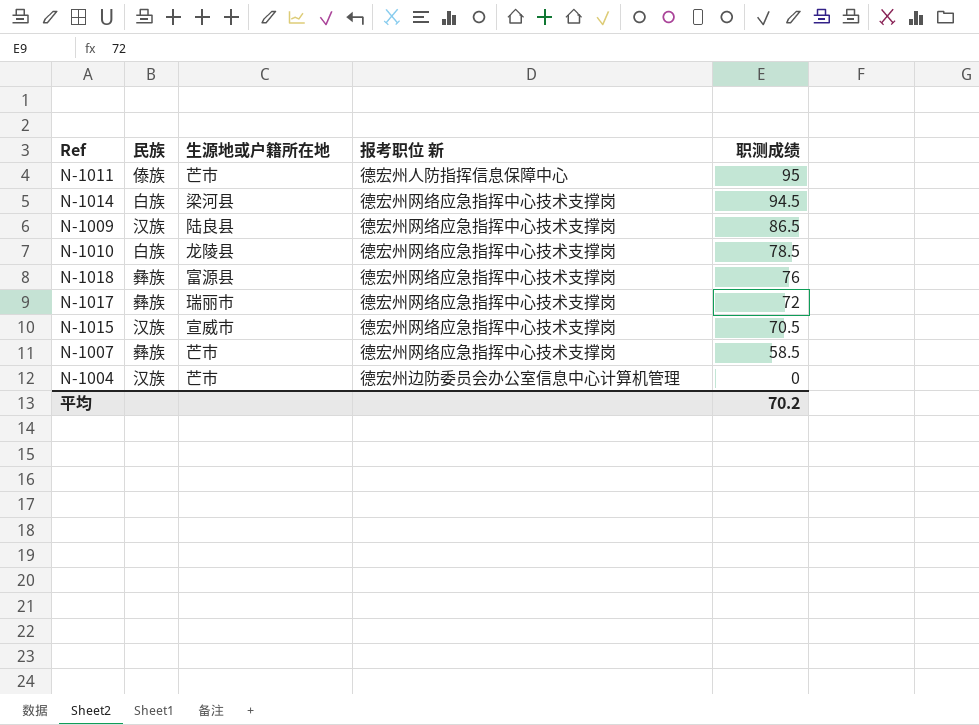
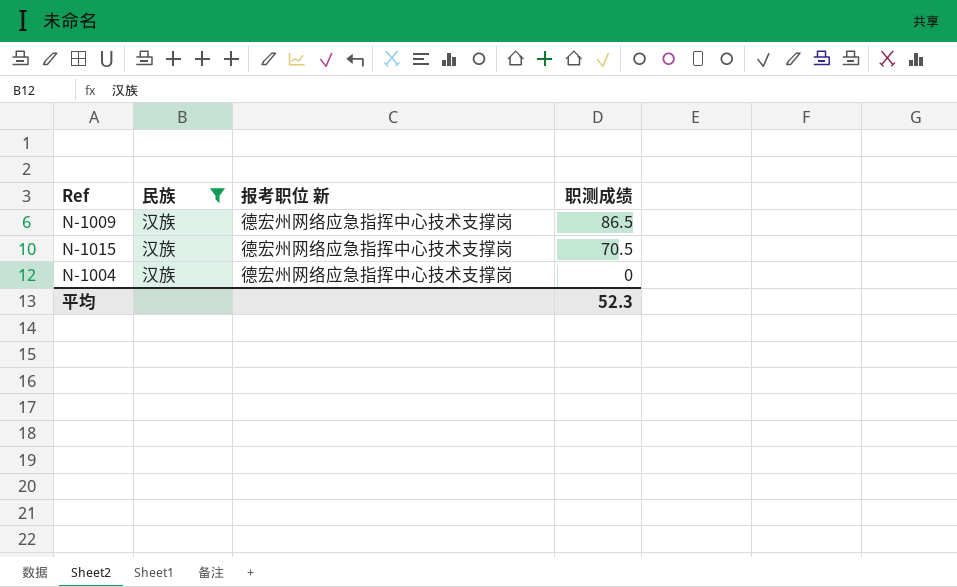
filter: none -> 民族 = 汉族
column 生源地或户籍所在地 | position: 3 -> none
N-1004 | 报考职位 新: 德宏州边防委员会办公室信息中心计算机管理 -> 德宏州网络应急指挥中心技术支撑岗
平均 | 职测成绩: 70.2 -> 52.3

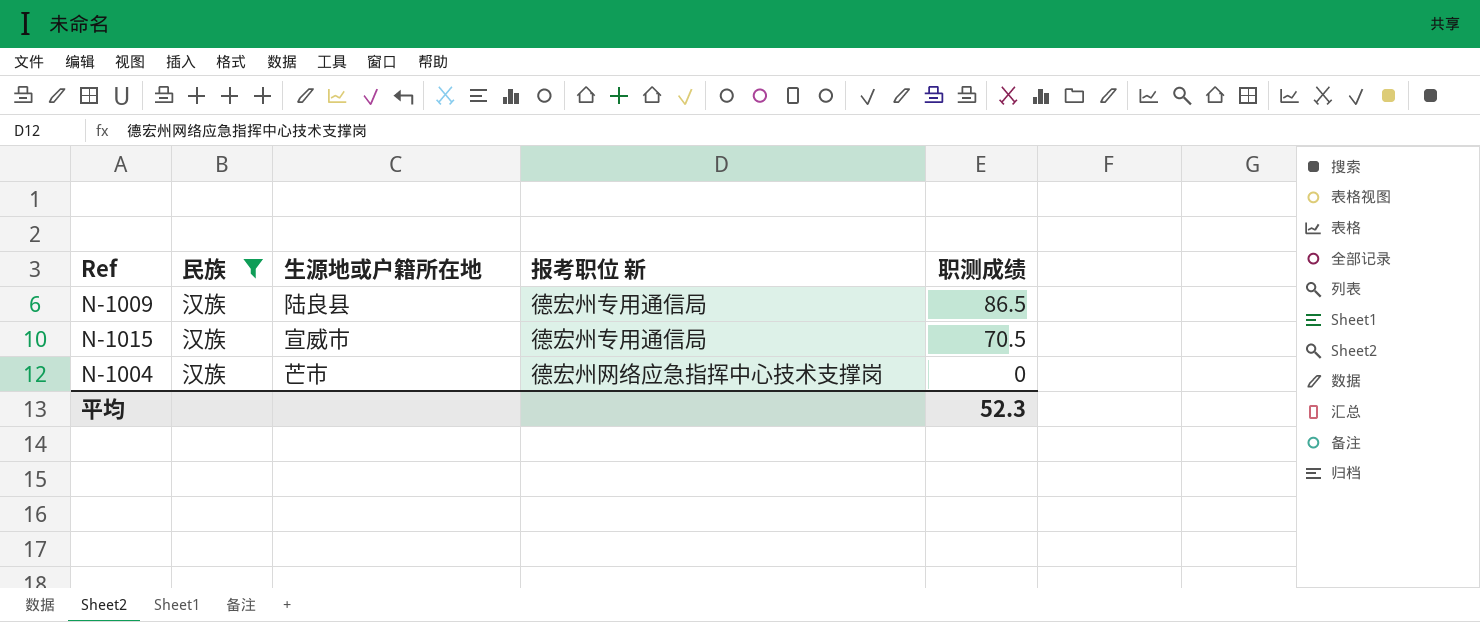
column 生源地或户籍所在地 | position: none -> 3
N-1009 | 报考职位 新: 德宏州网络应急指挥中心技术支撑岗 -> 德宏州专用通信局
N-1015 | 报考职位 新: 德宏州网络应急指挥中心技术支撑岗 -> 德宏州专用通信局

